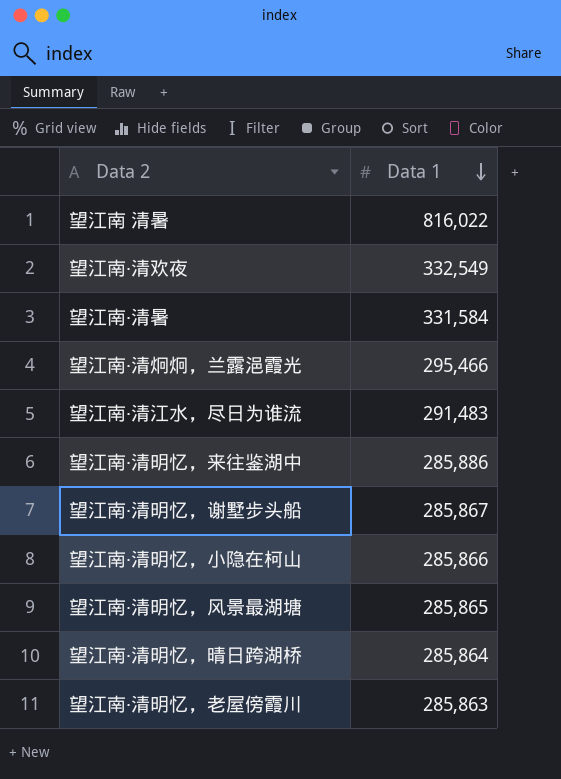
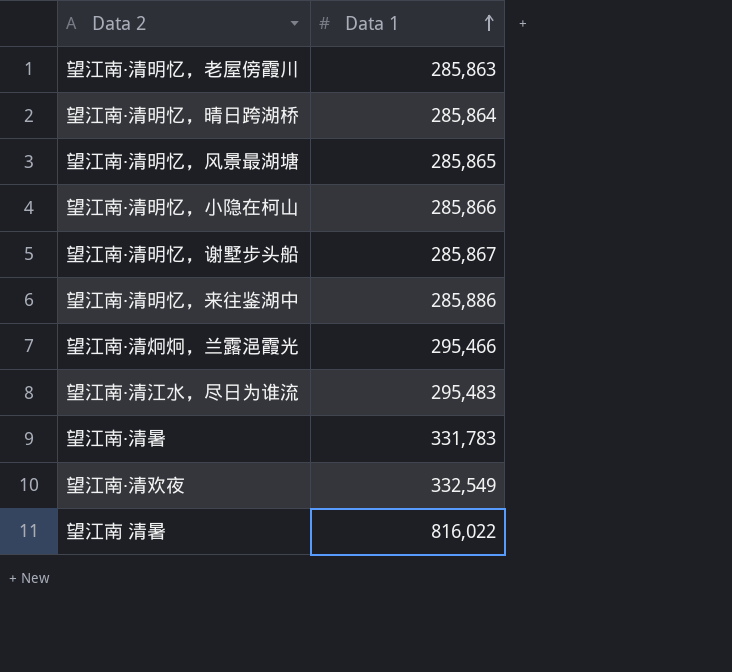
row order: Data 1 descending -> Data 1 ascending
望江南·清江水，尽日为谁流 | Data 1: 291,483 -> 295,483
望江南·清暑 | Data 1: 331,584 -> 331,783

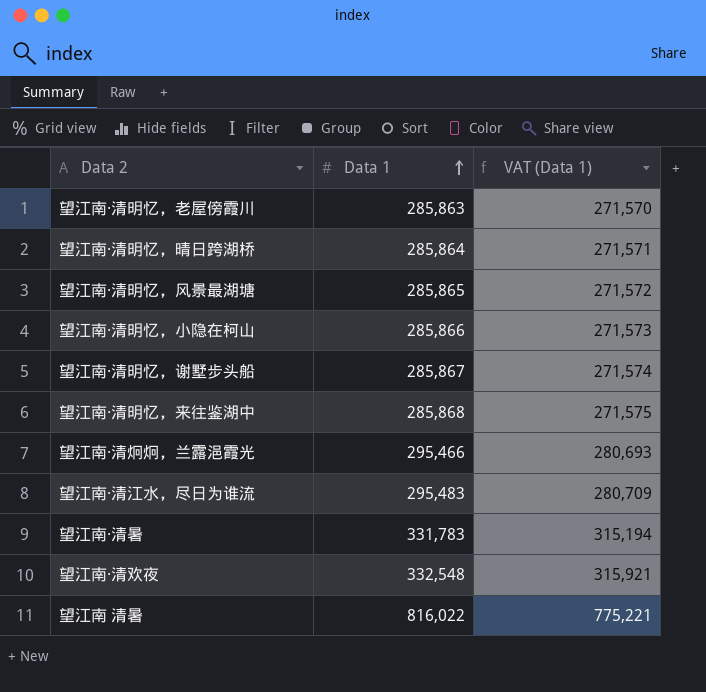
column VAT (Data 1) | formula: none -> [Data 1] * 0.95
望江南·清明忆，来往鉴湖中 | Data 1: 285,886 -> 285,868
望江南·清欢夜 | Data 1: 332,549 -> 332,548

